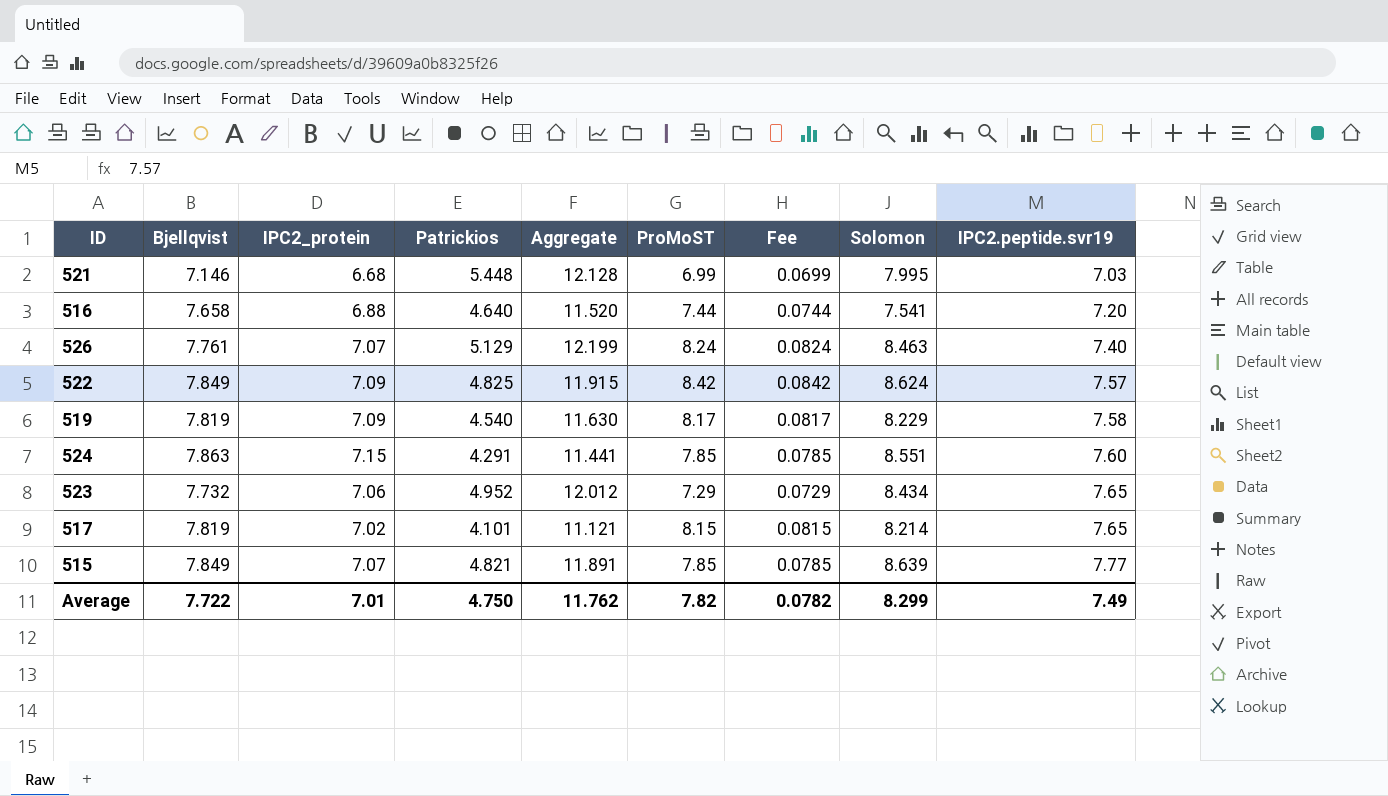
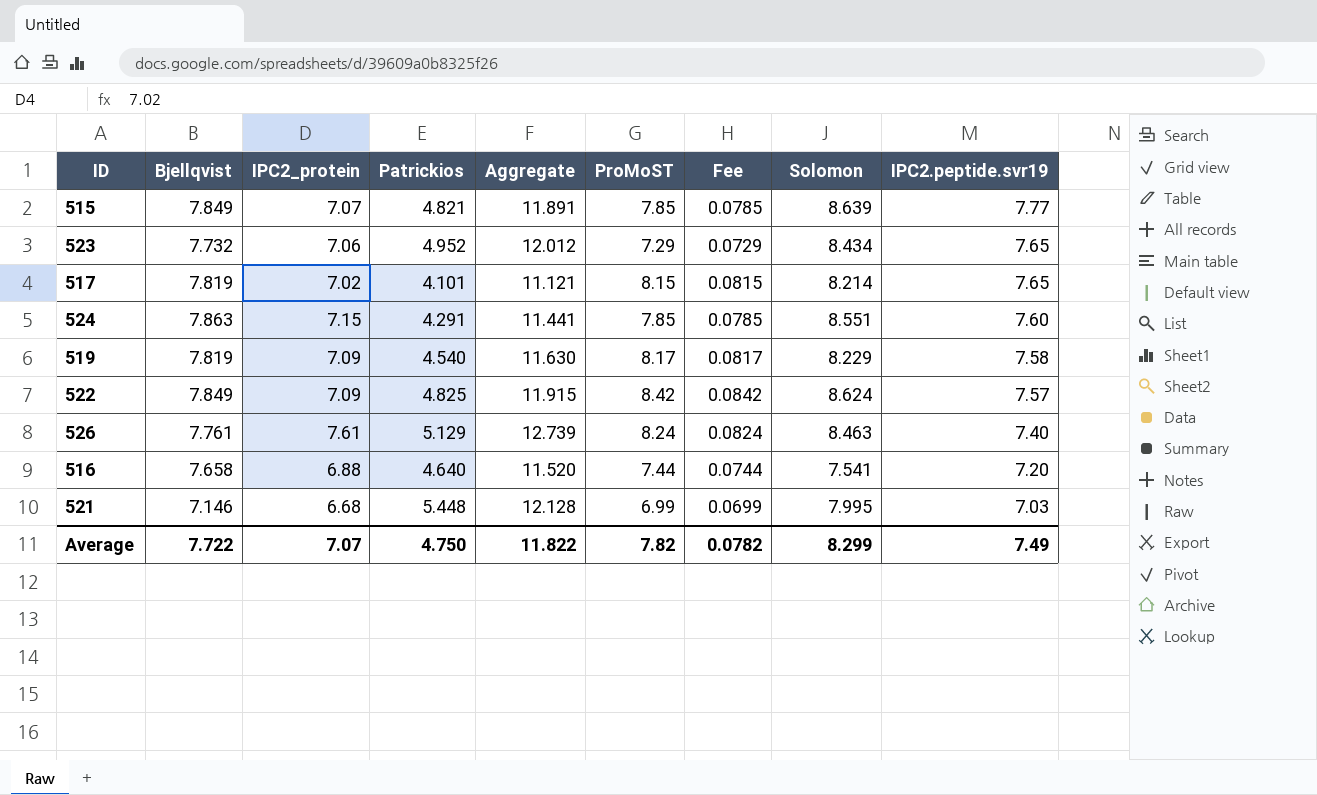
row order: IPC2.peptide.svr19 ascending -> IPC2.peptide.svr19 descending
526 | IPC2_protein: 7.07 -> 7.61
526 | Aggregate: 12.199 -> 12.739
Average | IPC2_protein: 7.01 -> 7.07
Average | Aggregate: 11.762 -> 11.822

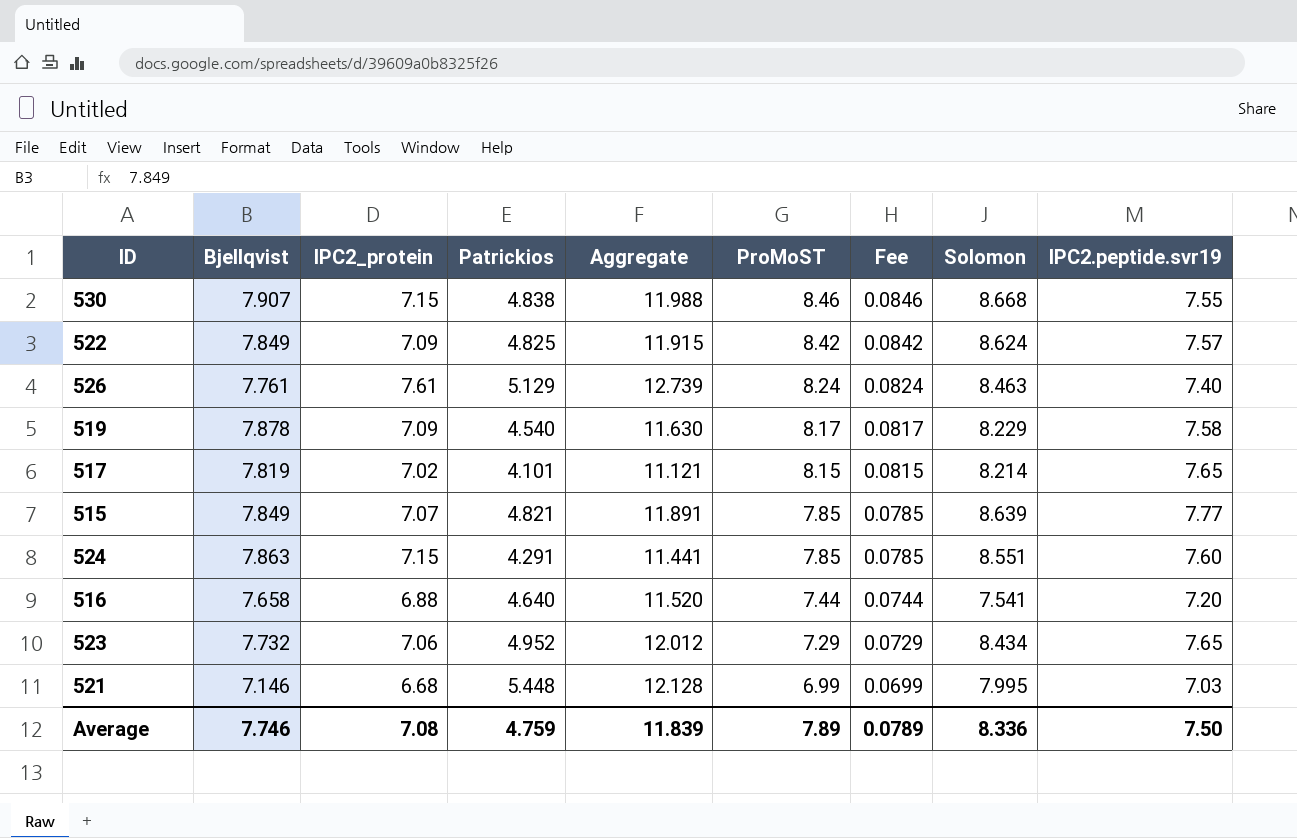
row order: IPC2.peptide.svr19 descending -> ProMoST descending
row 530: none -> 7.907 | 7.15 | 4.838 | 11.988 | 8.46 | 0.0846 | 8.668 | 7.55
519 | Bjellqvist: 7.819 -> 7.878
Average | Bjellqvist: 7.722 -> 7.746
Average | IPC2_protein: 7.07 -> 7.08
Average | Patrickios: 4.750 -> 4.759
Average | Aggregate: 11.822 -> 11.839
Average | ProMoST: 7.82 -> 7.89
Average | Fee: 0.0782 -> 0.0789
Average | Solomon: 8.299 -> 8.336
Average | IPC2.peptide.svr19: 7.49 -> 7.50

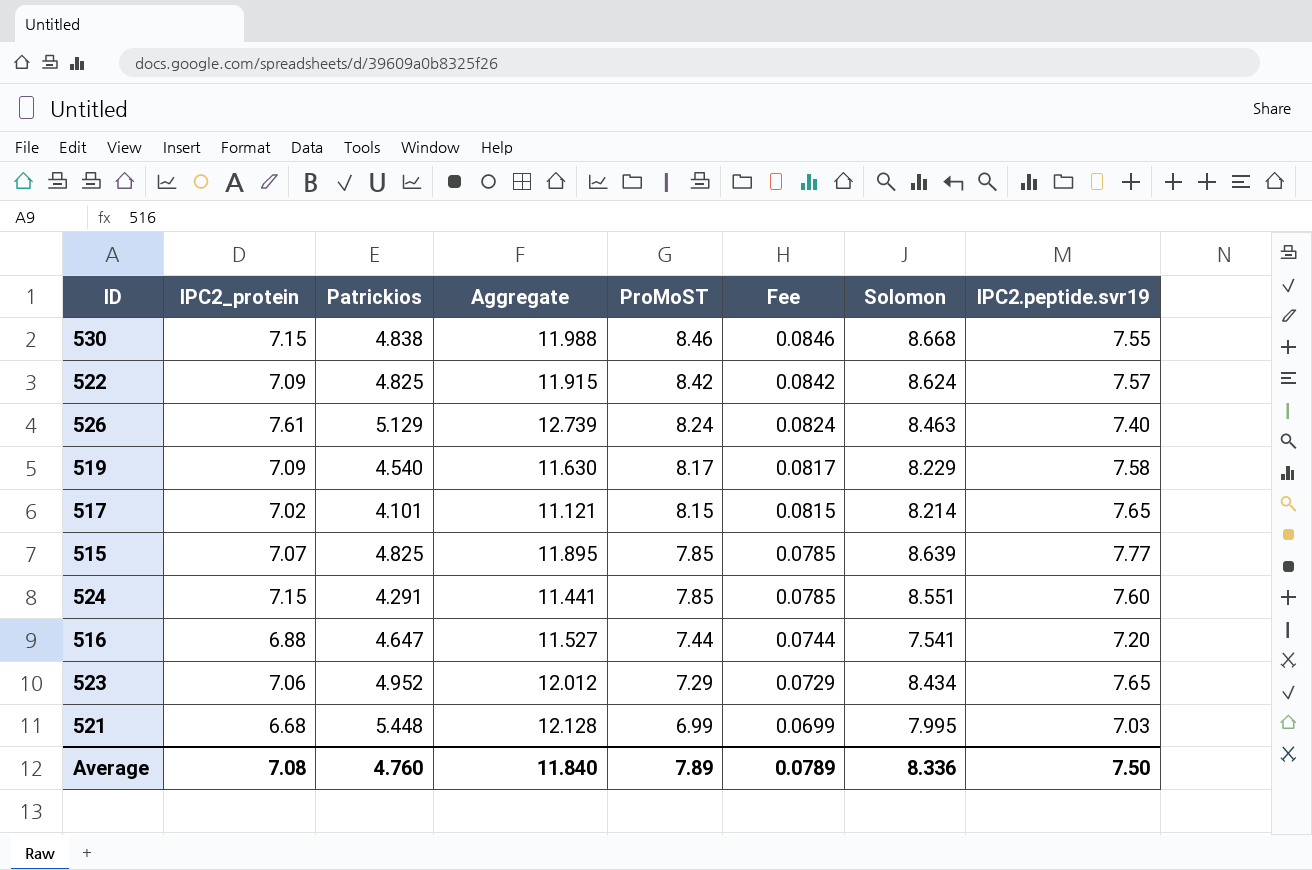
column Bjellqvist | position: 2 -> none
515 | Patrickios: 4.821 -> 4.825
515 | Aggregate: 11.891 -> 11.895
516 | Patrickios: 4.640 -> 4.647
516 | Aggregate: 11.520 -> 11.527
Average | Patrickios: 4.759 -> 4.760
Average | Aggregate: 11.839 -> 11.840

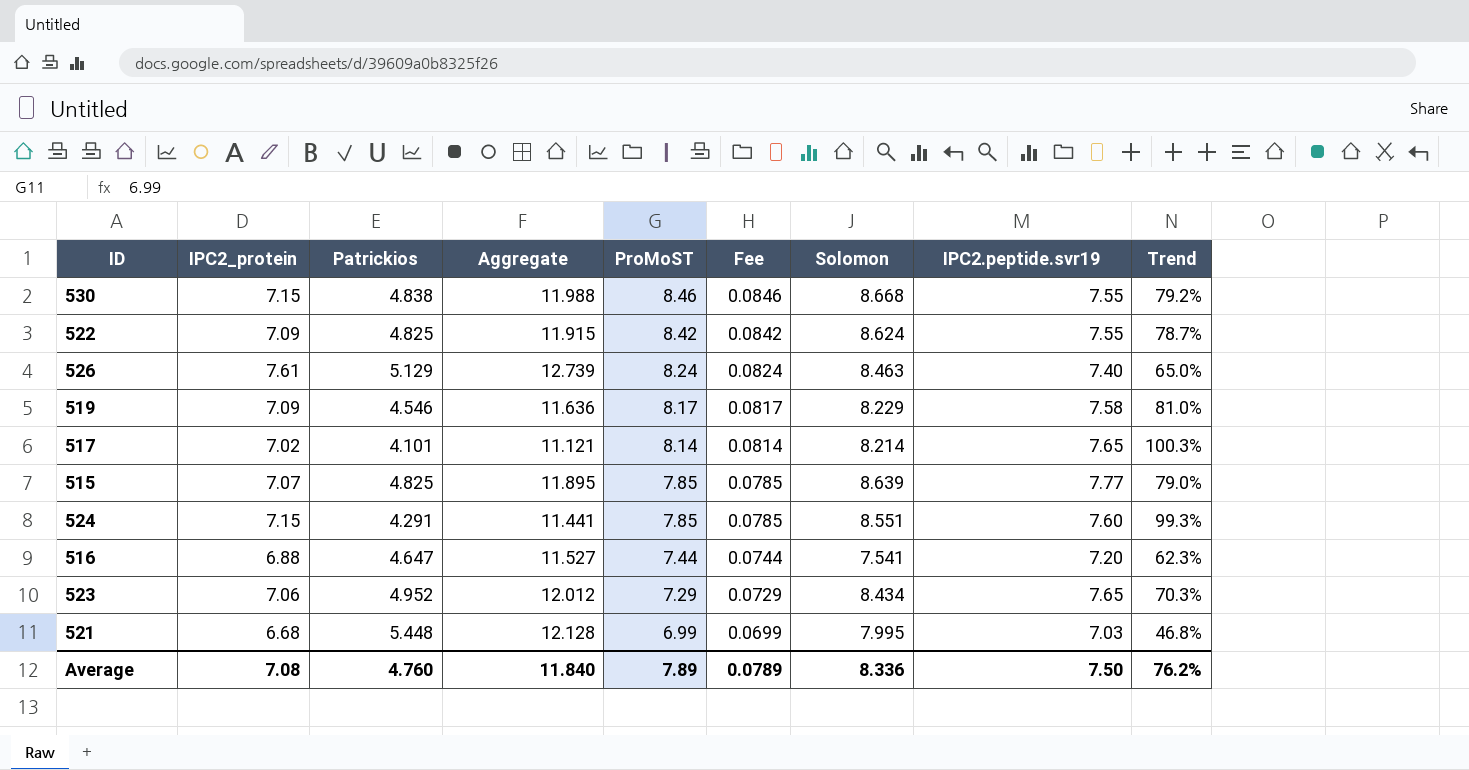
column Trend | formula: none -> ([Solomon] - [Patrickios]) / [Patrickios]
522 | IPC2.peptide.svr19: 7.57 -> 7.55
519 | Patrickios: 4.540 -> 4.546
519 | Aggregate: 11.630 -> 11.636
517 | ProMoST: 8.15 -> 8.14
517 | Fee: 0.0815 -> 0.0814

